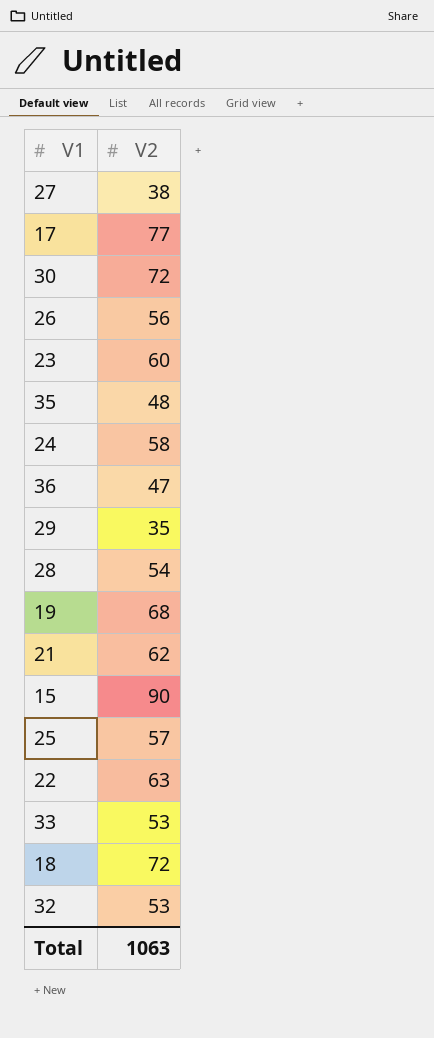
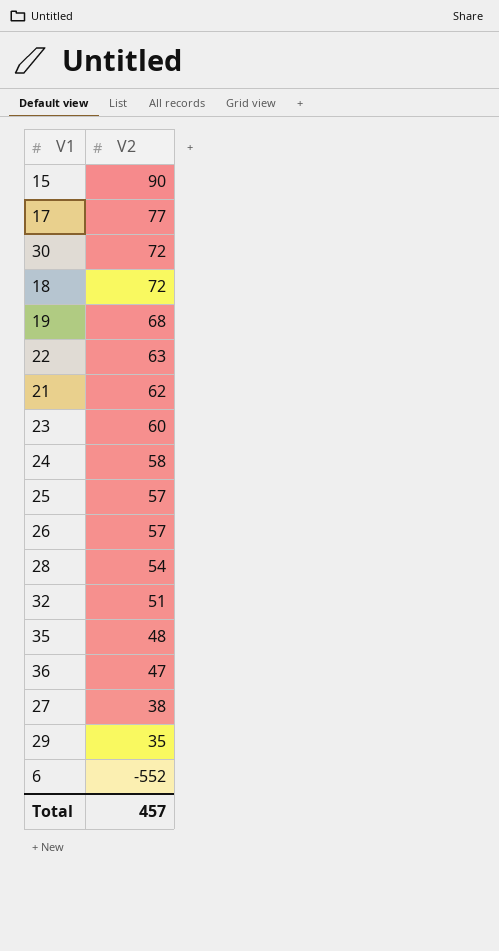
row order: none -> V2 descending
row 33: 53 -> none
26 | V2: 56 -> 57
32 | V2: 53 -> 51
row 6: none -> -552
Total | V2: 1063 -> 457

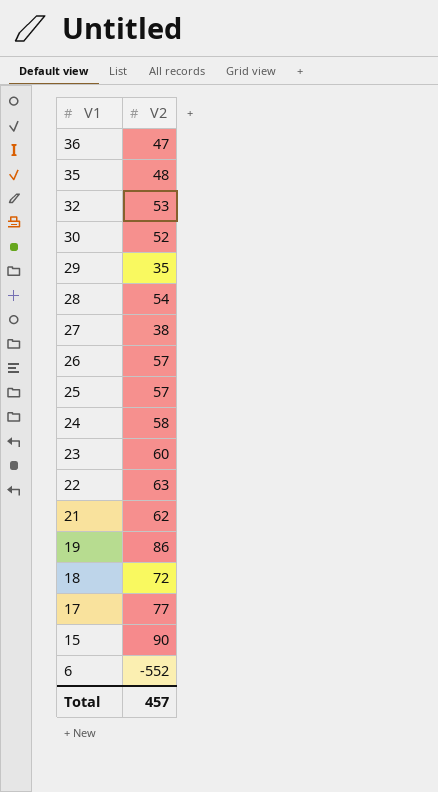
row order: V2 descending -> V1 descending
32 | V2: 51 -> 53
30 | V2: 72 -> 52
19 | V2: 68 -> 86

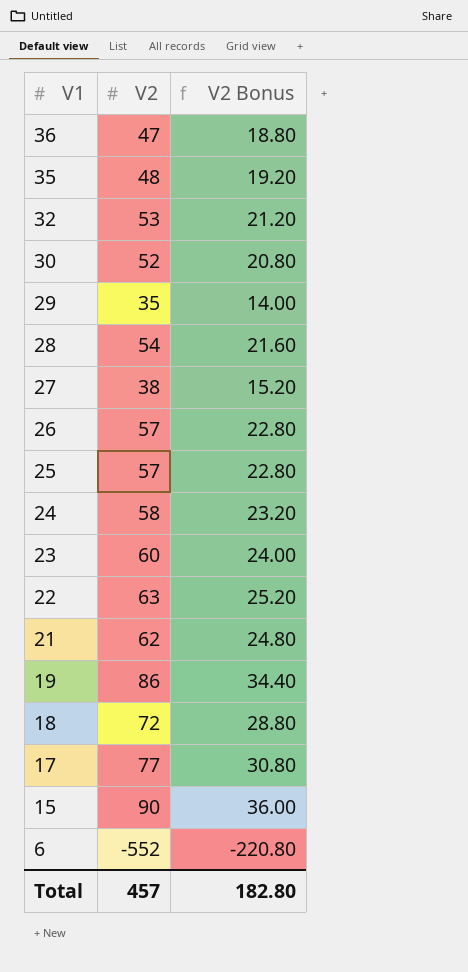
column V2 Bonus | formula: none -> [V2] * 0.4

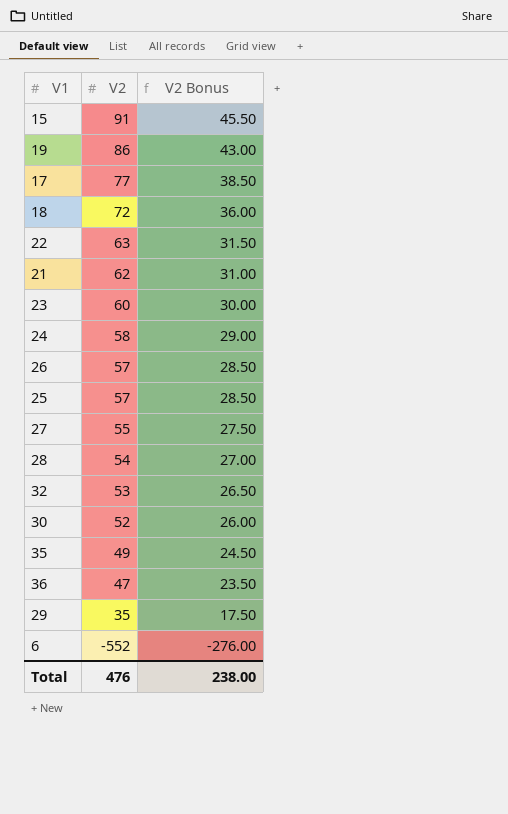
row order: V1 descending -> V2 descending
column V2 Bonus | formula: [V2] * 0.4 -> [V2] * 0.5
15 | V2: 90 -> 91
27 | V2: 38 -> 55
35 | V2: 48 -> 49
Total | V2: 457 -> 476
Total | V2 Bonus: 182.80 -> 238.00

